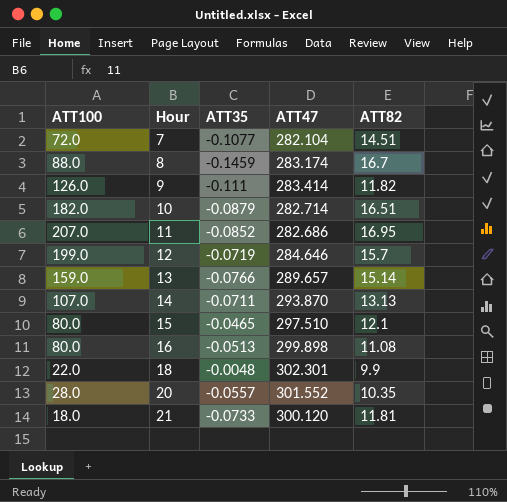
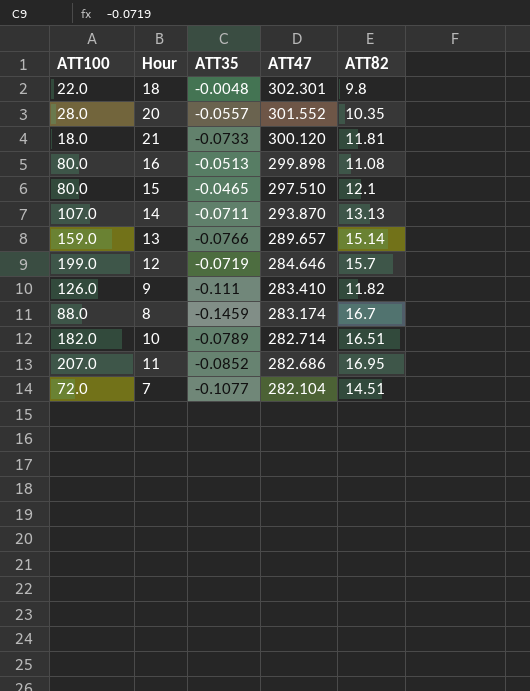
row order: Hour ascending -> ATT47 descending
18 | ATT82: 9.9 -> 9.8
9 | ATT47: 283.414 -> 283.410
10 | ATT35: -0.0879 -> -0.0789

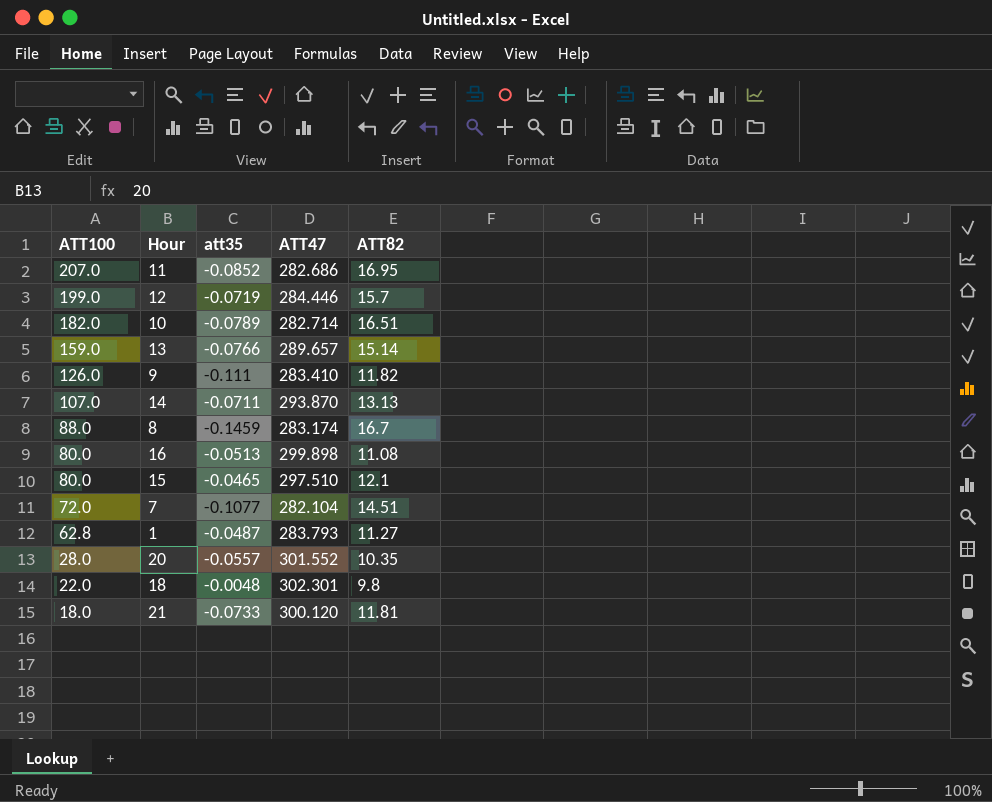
row order: ATT47 descending -> ATT100 descending
column name: ATT35 -> att35
12 | ATT47: 284.646 -> 284.446
row 1: none -> 62.8 | -0.0487 | 283.793 | 11.27

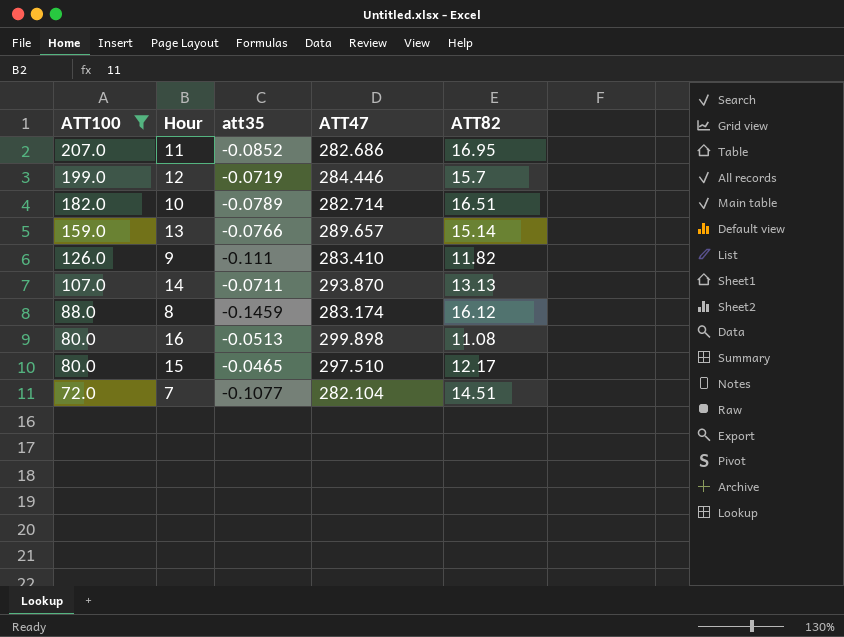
filter: none -> ATT100 >= 72.0
8 | ATT82: 16.7 -> 16.12
15 | ATT82: 12.1 -> 12.17

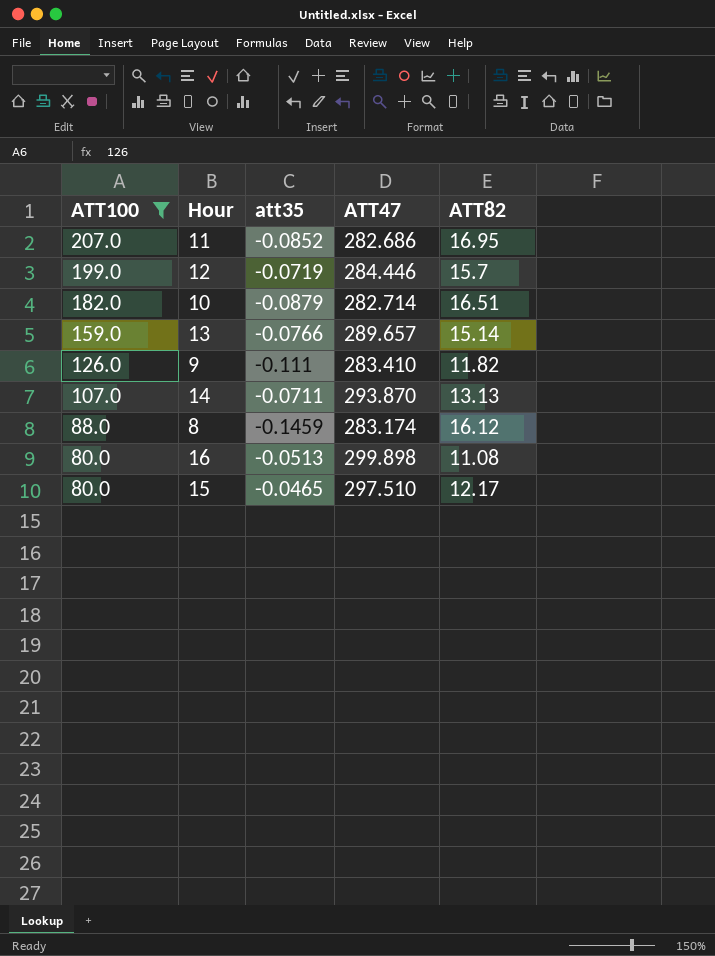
row 7: 72.0 | -0.1077 | 282.104 | 14.51 -> none
10 | att35: -0.0789 -> -0.0879

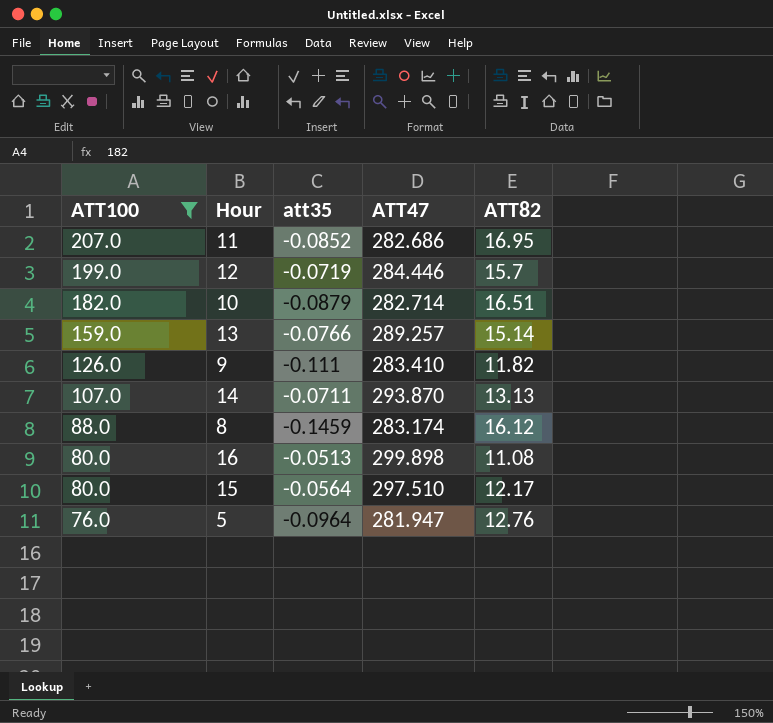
13 | ATT47: 289.657 -> 289.257
15 | att35: -0.0465 -> -0.0564
row 5: none -> 76.0 | -0.0964 | 281.947 | 12.76

